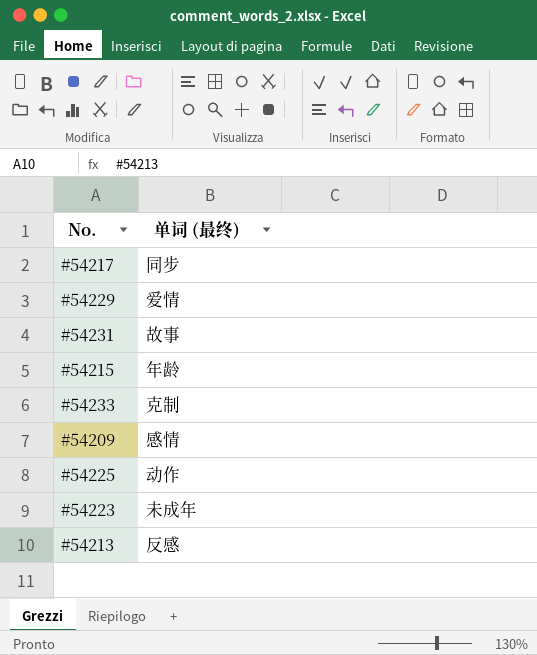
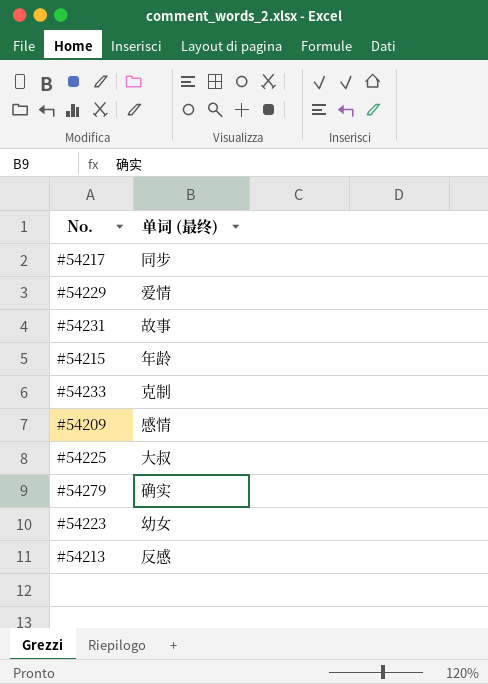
#54225 | 单词 (最终): 动作 -> 大叔
row #54279: none -> 确实
#54223 | 单词 (最终): 未成年 -> 幼女

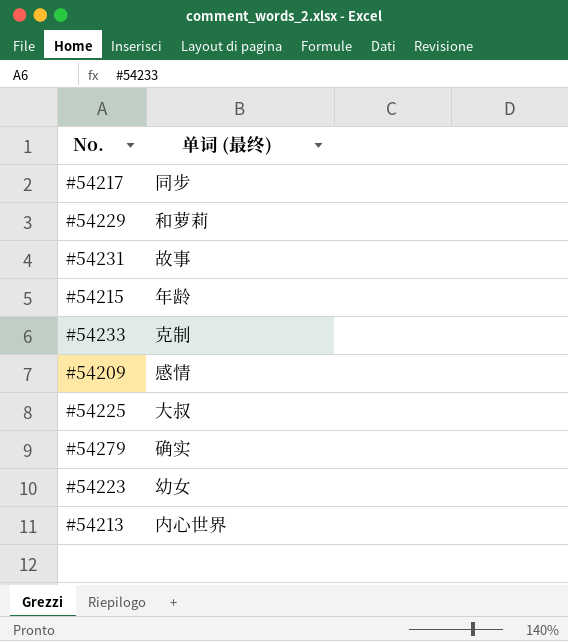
#54229 | 单词 (最终): 爱情 -> 和萝莉
#54213 | 单词 (最终): 反感 -> 内心世界

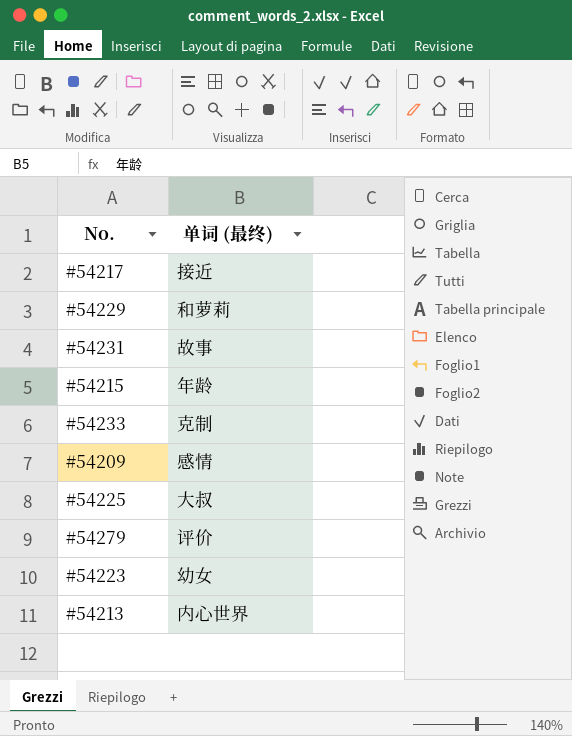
#54217 | 单词 (最终): 同步 -> 接近
#54279 | 单词 (最终): 确实 -> 评价

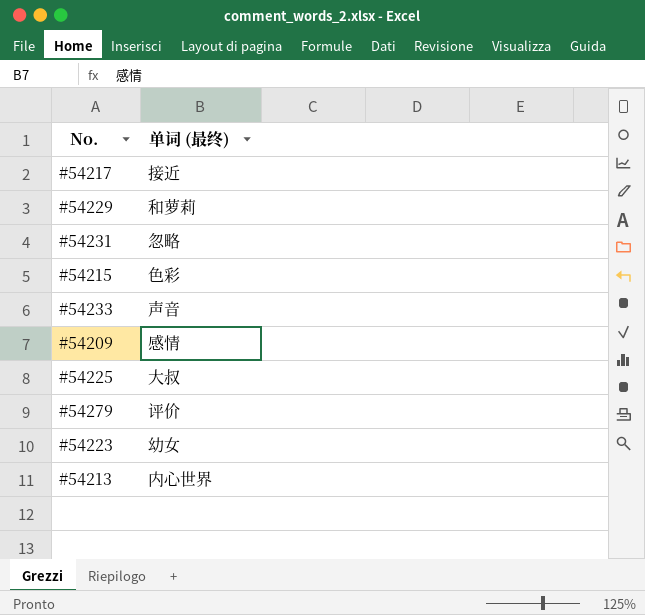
#54231 | 单词 (最终): 故事 -> 忽略
#54215 | 单词 (最终): 年龄 -> 色彩
#54233 | 单词 (最终): 克制 -> 声音

